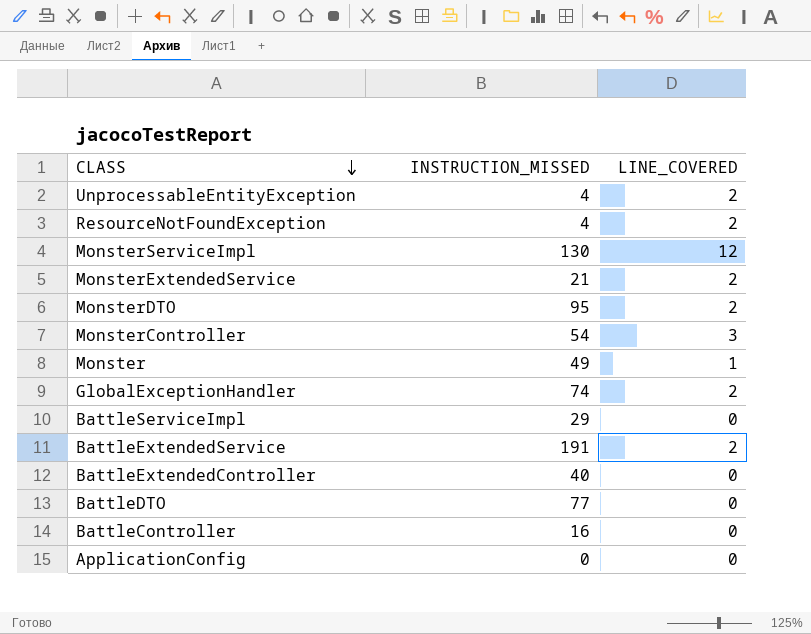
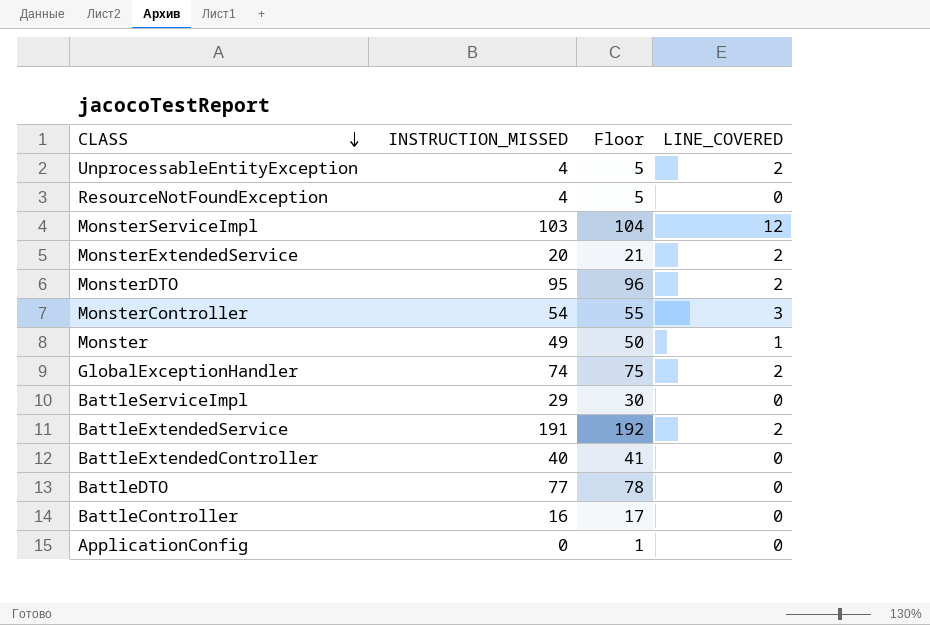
column Floor | formula: none -> [INSTRUCTION_MISSED] + 1
ResourceNotFoundException | LINE_COVERED: 2 -> 0
MonsterServiceImpl | INSTRUCTION_MISSED: 130 -> 103
MonsterExtendedService | INSTRUCTION_MISSED: 21 -> 20

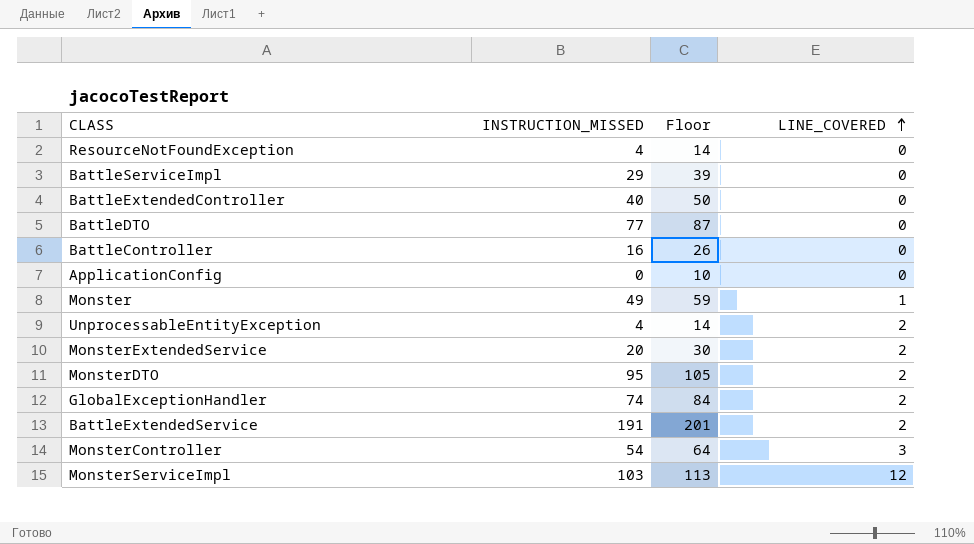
row order: CLASS descending -> LINE_COVERED ascending
column Floor | formula: [INSTRUCTION_MISSED] + 1 -> [INSTRUCTION_MISSED] + 10

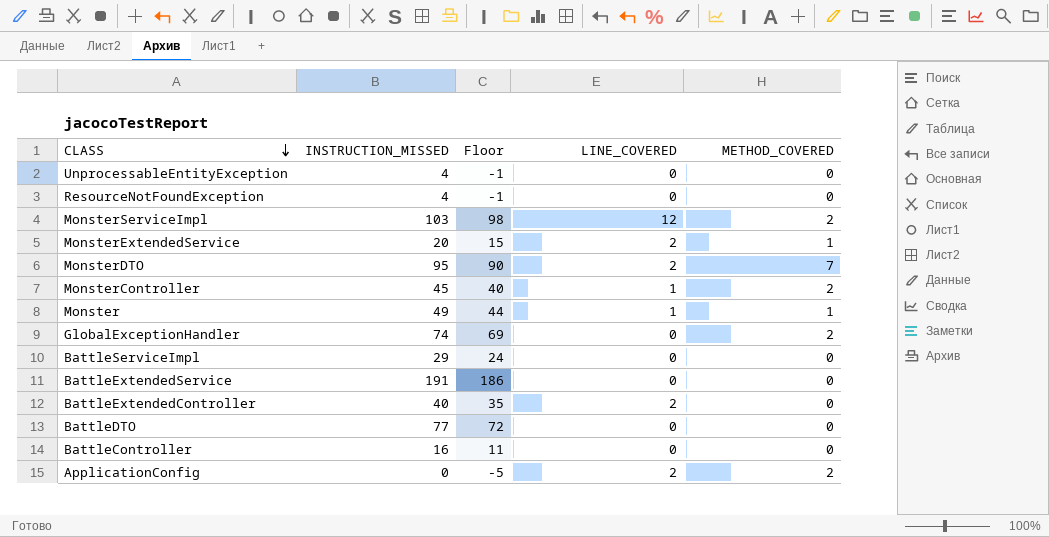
row order: LINE_COVERED ascending -> CLASS descending
column Floor | formula: [INSTRUCTION_MISSED] + 10 -> [INSTRUCTION_MISSED] - 5
column METHOD_COVERED | position: none -> 5
UnprocessableEntityException | LINE_COVERED: 2 -> 0
MonsterController | INSTRUCTION_MISSED: 54 -> 45
MonsterController | LINE_COVERED: 3 -> 1
GlobalExceptionHandler | LINE_COVERED: 2 -> 0
BattleExtendedService | LINE_COVERED: 2 -> 0
BattleExtendedController | LINE_COVERED: 0 -> 2
ApplicationConfig | LINE_COVERED: 0 -> 2

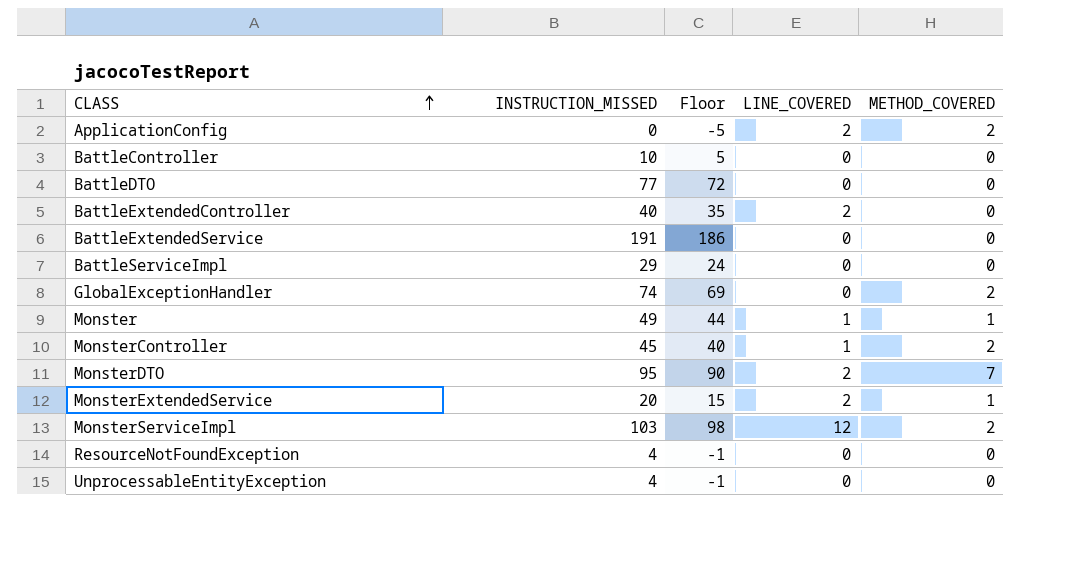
row order: CLASS descending -> CLASS ascending
BattleController | INSTRUCTION_MISSED: 16 -> 10
BattleController | Floor: 11 -> 5

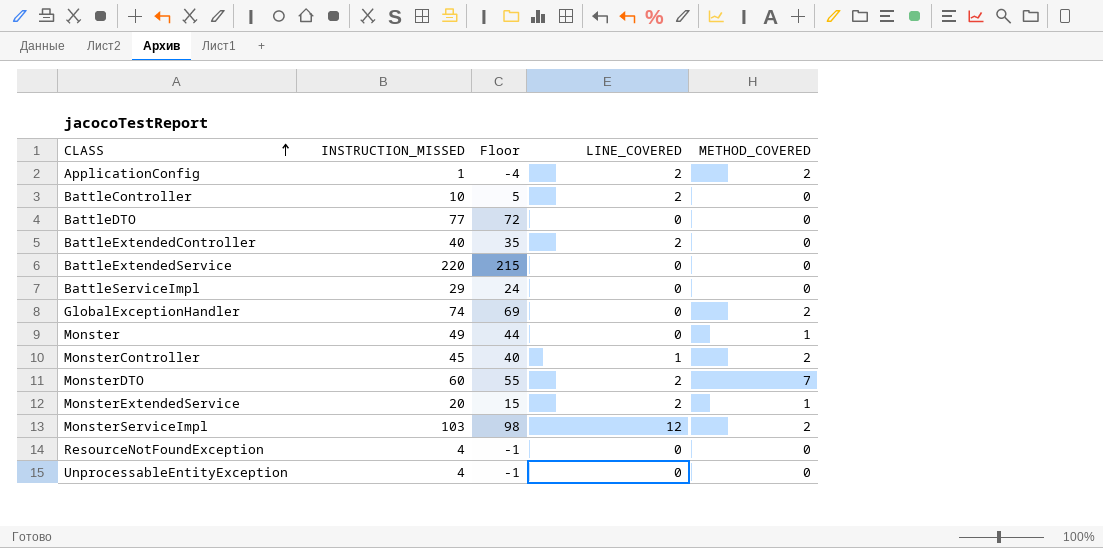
ApplicationConfig | INSTRUCTION_MISSED: 0 -> 1
ApplicationConfig | Floor: -5 -> -4
BattleController | LINE_COVERED: 0 -> 2
BattleExtendedService | INSTRUCTION_MISSED: 191 -> 220
BattleExtendedService | Floor: 186 -> 215
Monster | LINE_COVERED: 1 -> 0
MonsterDTO | INSTRUCTION_MISSED: 95 -> 60
MonsterDTO | Floor: 90 -> 55

